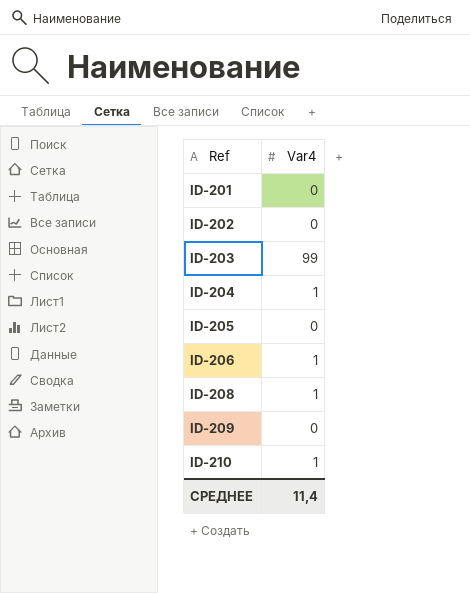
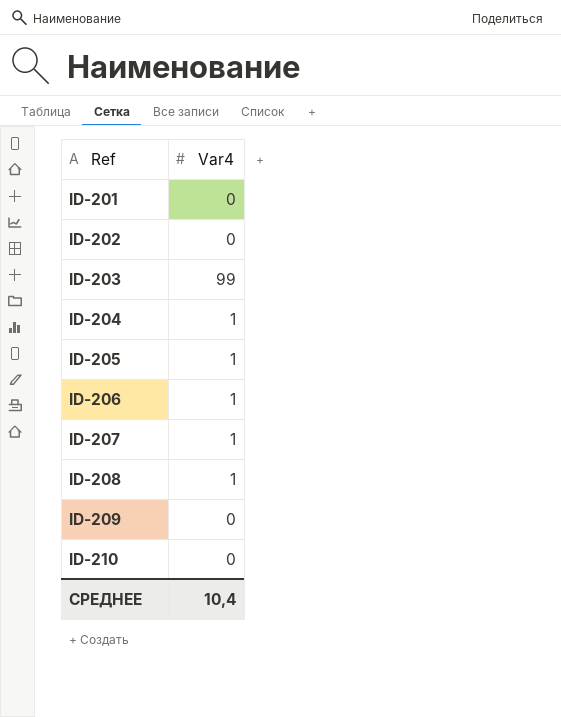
ID-205 | Var4: 0 -> 1
row ID-207: none -> 1
ID-210 | Var4: 1 -> 0
СРЕДНЕЕ | Var4: 11,4 -> 10,4

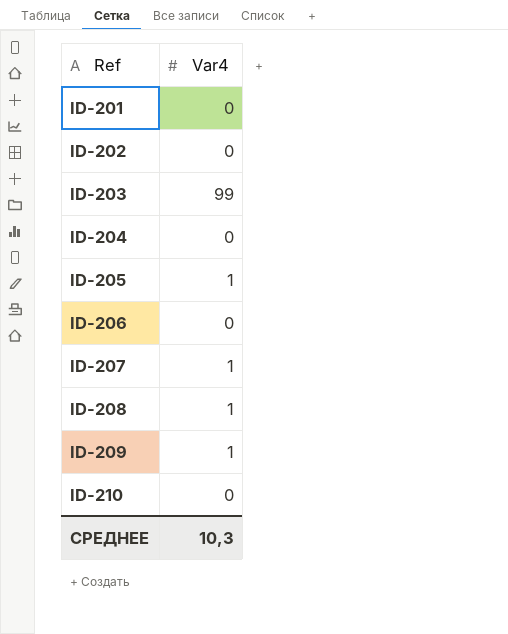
ID-204 | Var4: 1 -> 0
ID-206 | Var4: 1 -> 0
ID-209 | Var4: 0 -> 1
СРЕДНЕЕ | Var4: 10,4 -> 10,3

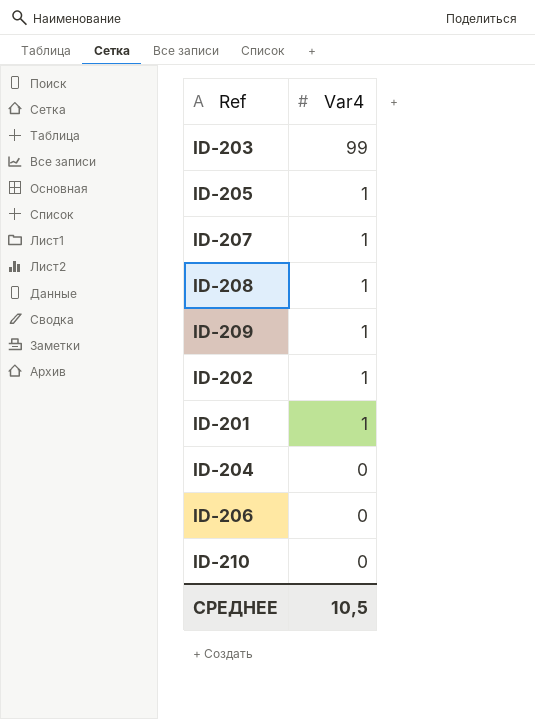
row order: Ref ascending -> Var4 descending
ID-202 | Var4: 0 -> 1
ID-201 | Var4: 0 -> 1
СРЕДНЕЕ | Var4: 10,3 -> 10,5

